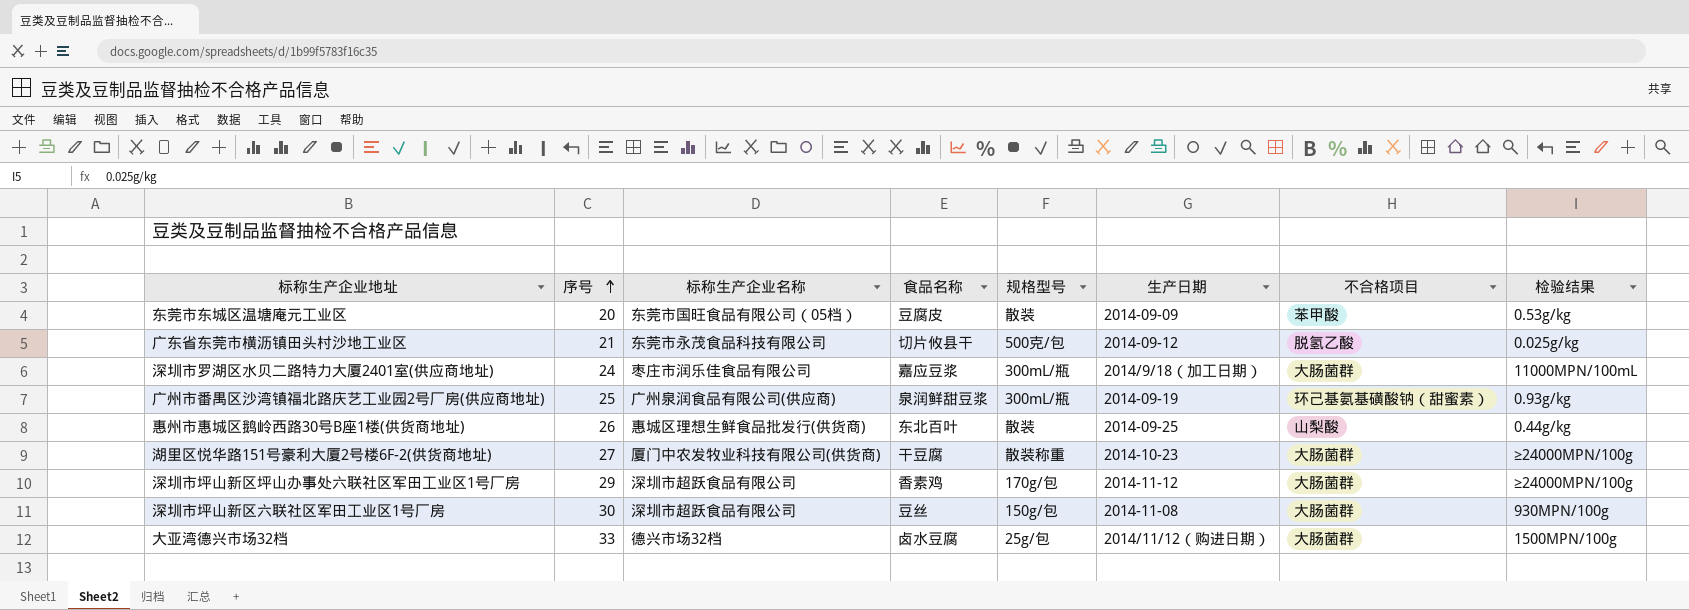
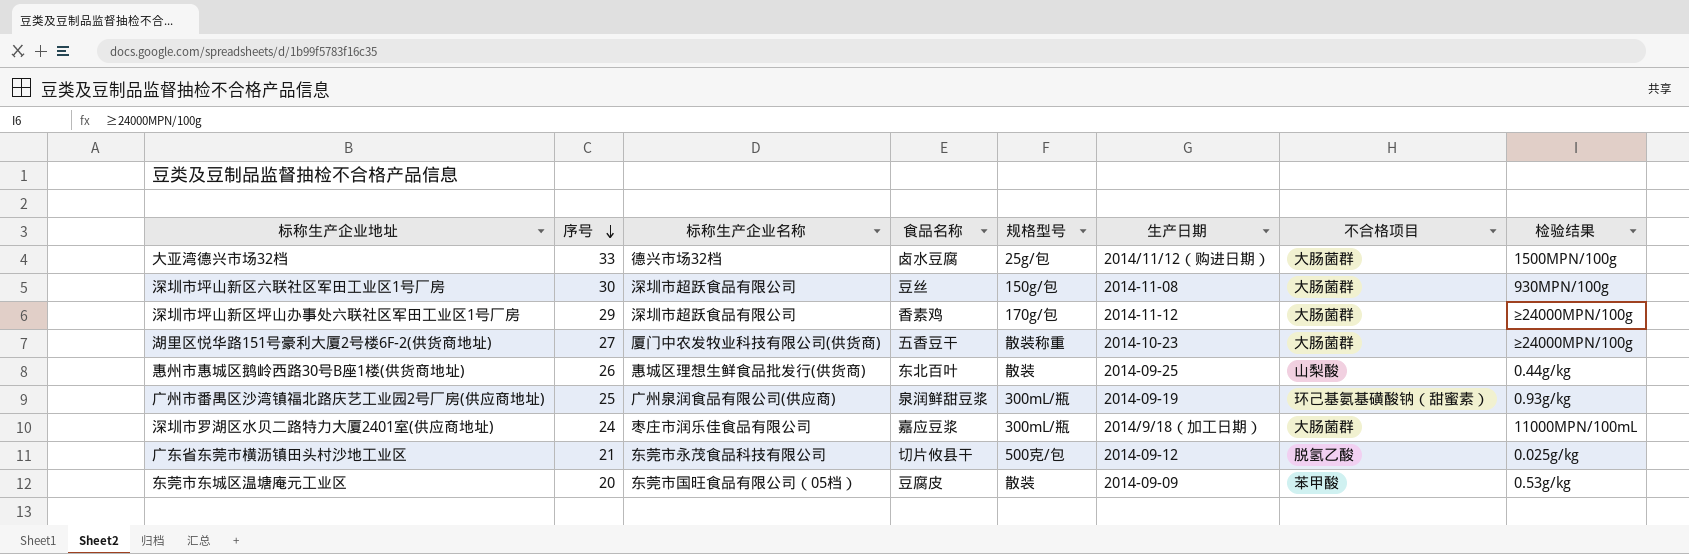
row order: 序号 ascending -> 序号 descending
湖里区悦华路151号豪利大厦2号楼6F-2(供货商地址) | 食品名称: 干豆腐 -> 五香豆干

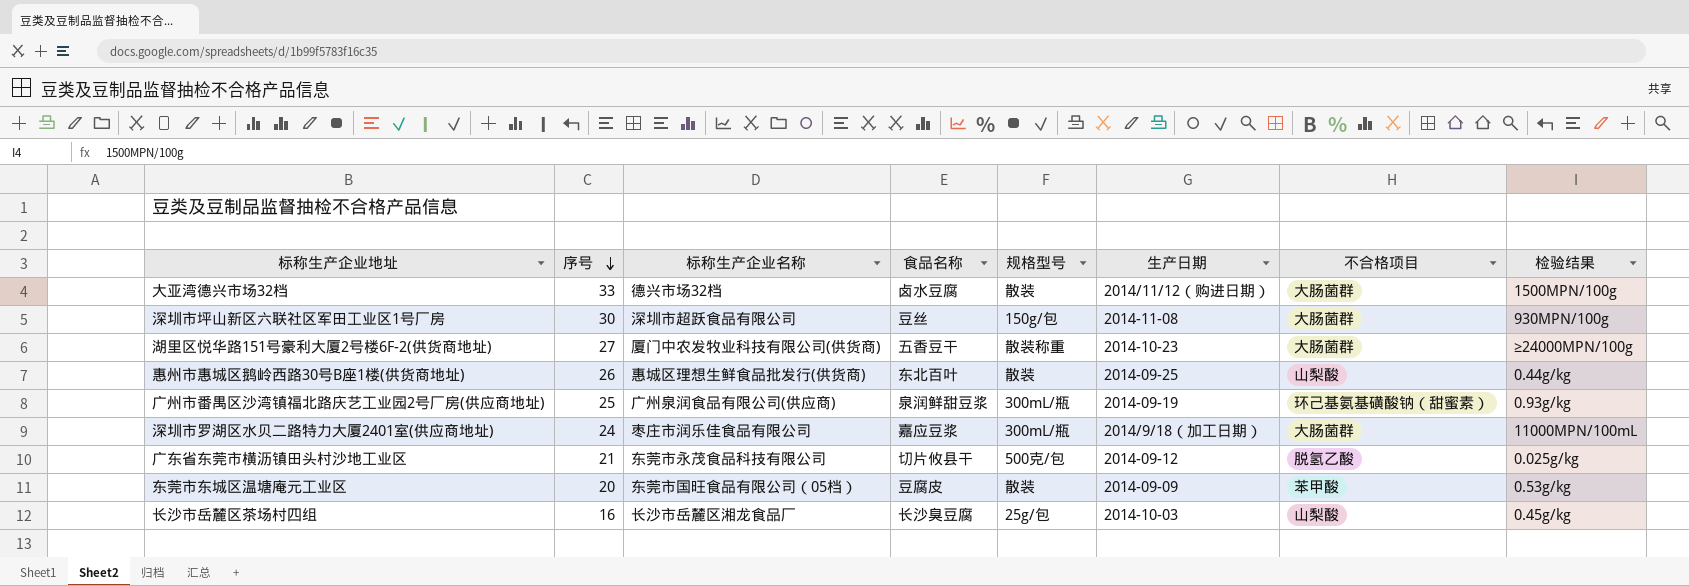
row 深圳市坪山新区坪山办事处六联社区军田工业区1号厂房: 29 | 深圳市超跃食品有限公司 | 香素鸡 | 170g/包 | 2014-11-12 | 大肠菌群 | ≥24000MPN/100g -> none
大亚湾德兴市场32档 | 规格型号: 25g/包 -> 散装
row 长沙市岳麓区茶场村四组: none -> 16 | 长沙市岳麓区湘龙食品厂 | 长沙臭豆腐 | 25g/包 | 2014-10-03 | 山梨酸 | 0.45g/kg

